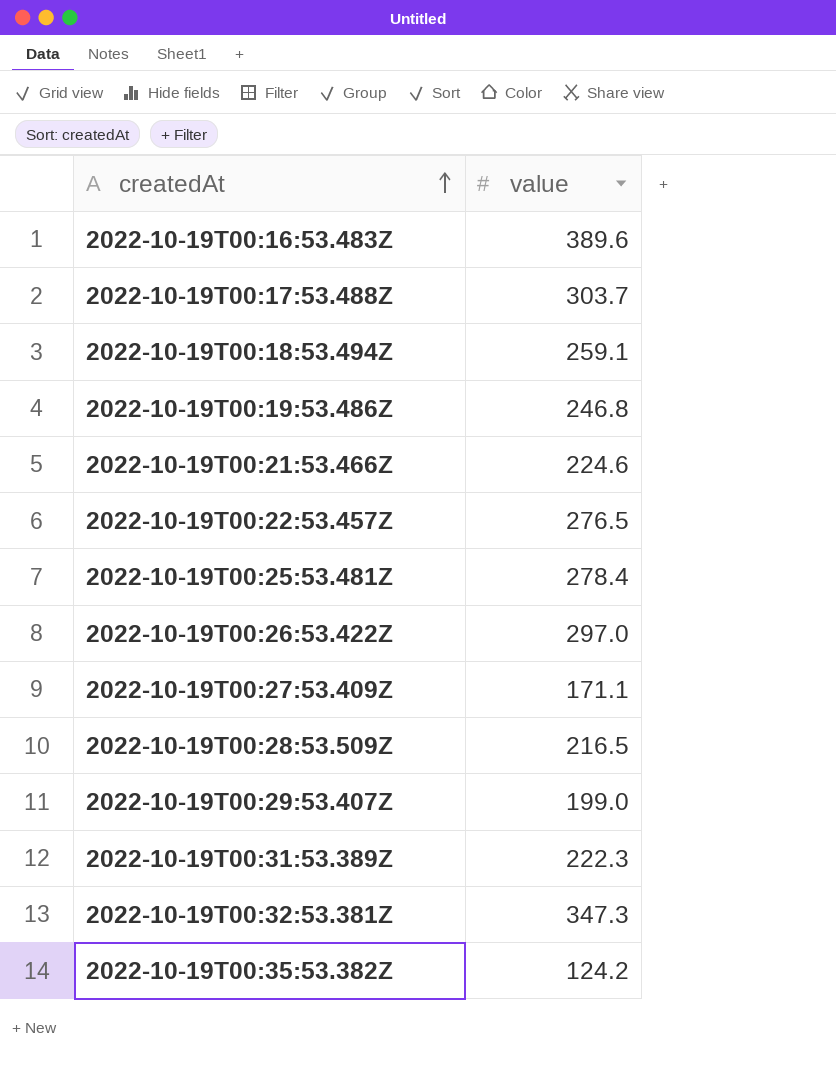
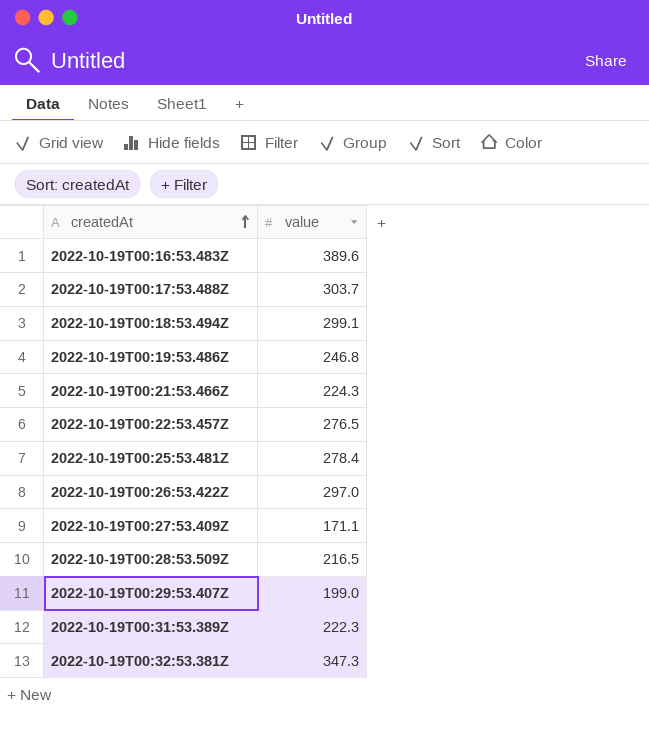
row 2022-10-19T00:35:53.382Z: 124.2 -> none
2022-10-19T00:18:53.494Z | value: 259.1 -> 299.1
2022-10-19T00:21:53.466Z | value: 224.6 -> 224.3

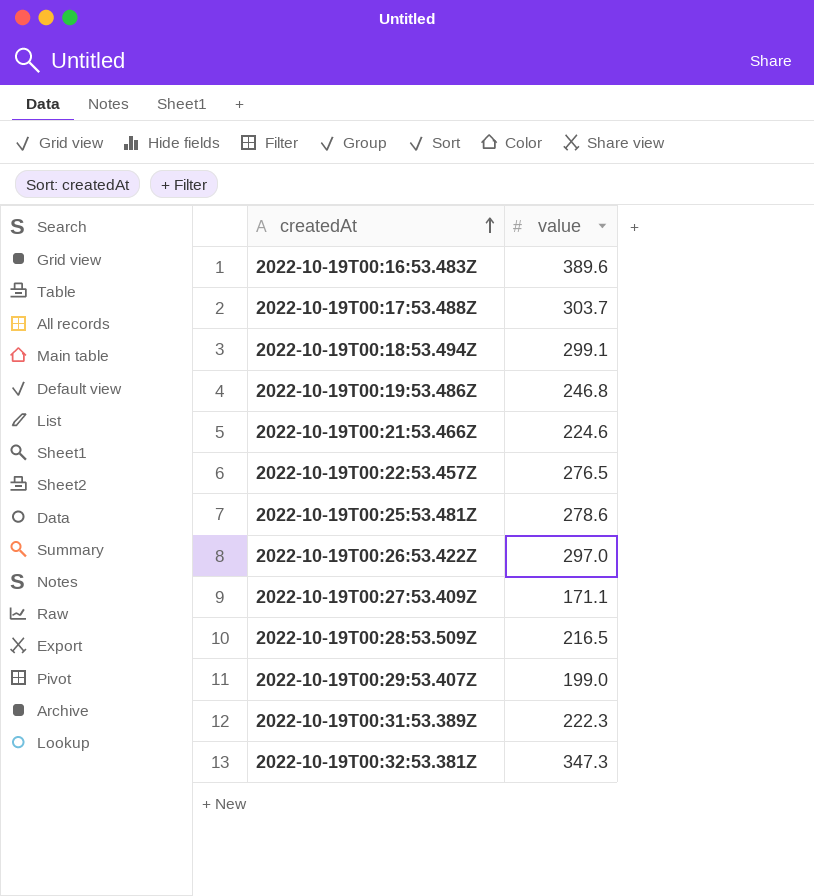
2022-10-19T00:21:53.466Z | value: 224.3 -> 224.6
2022-10-19T00:25:53.481Z | value: 278.4 -> 278.6

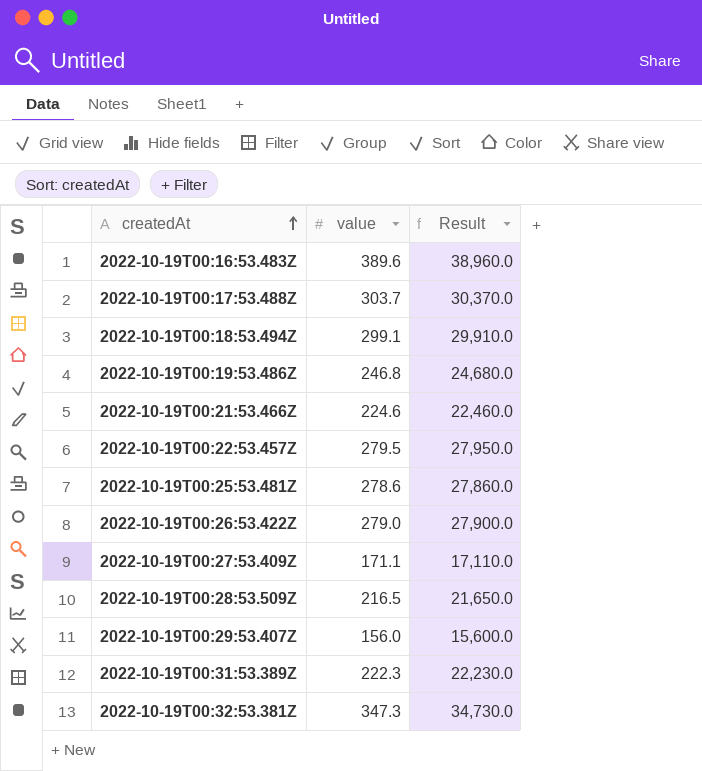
column Result | formula: none -> [value] * 100
2022-10-19T00:22:53.457Z | value: 276.5 -> 279.5
2022-10-19T00:26:53.422Z | value: 297.0 -> 279.0
2022-10-19T00:29:53.407Z | value: 199.0 -> 156.0

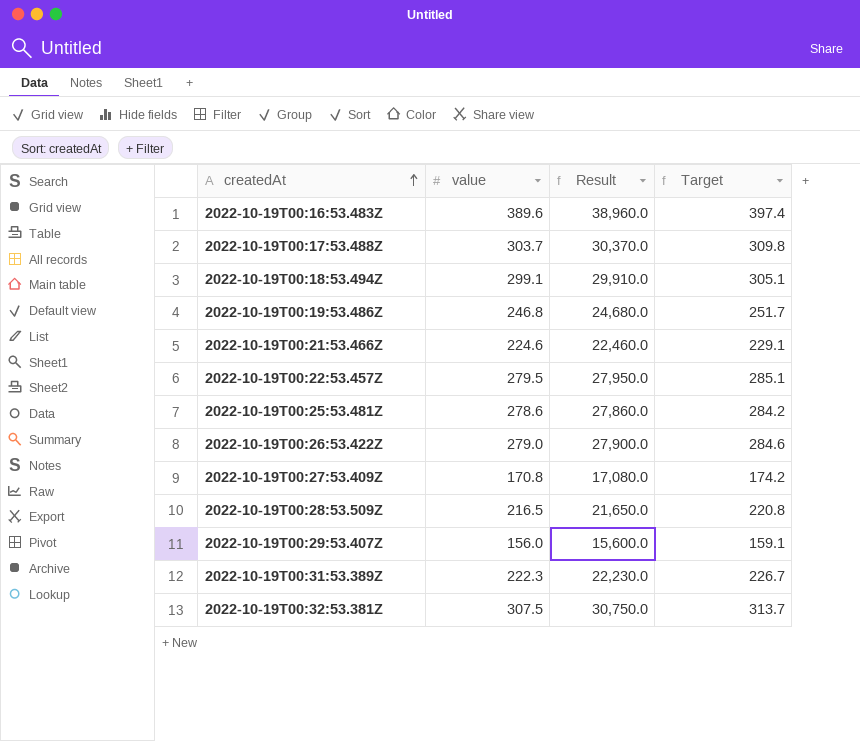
column Target | formula: none -> [value] * 1.02
2022-10-19T00:27:53.409Z | value: 171.1 -> 170.8
2022-10-19T00:27:53.409Z | Result: 17,110.0 -> 17,080.0
2022-10-19T00:32:53.381Z | value: 347.3 -> 307.5
2022-10-19T00:32:53.381Z | Result: 34,730.0 -> 30,750.0

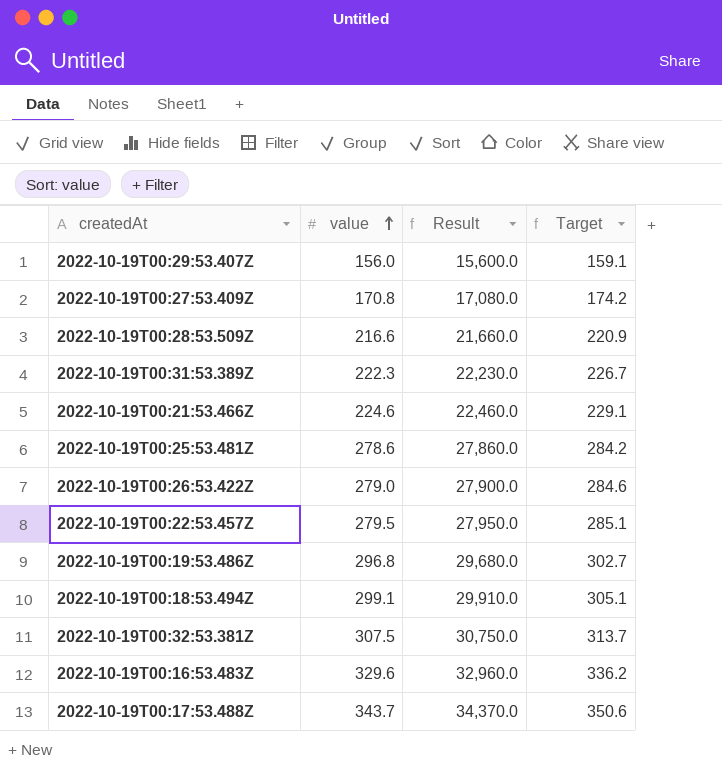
row order: createdAt ascending -> value ascending
2022-10-19T00:28:53.509Z | value: 216.5 -> 216.6
2022-10-19T00:28:53.509Z | Result: 21,650.0 -> 21,660.0
2022-10-19T00:28:53.509Z | Target: 220.8 -> 220.9
2022-10-19T00:19:53.486Z | value: 246.8 -> 296.8
2022-10-19T00:19:53.486Z | Result: 24,680.0 -> 29,680.0
2022-10-19T00:19:53.486Z | Target: 251.7 -> 302.7
2022-10-19T00:16:53.483Z | value: 389.6 -> 329.6
2022-10-19T00:16:53.483Z | Result: 38,960.0 -> 32,960.0
2022-10-19T00:16:53.483Z | Target: 397.4 -> 336.2
2022-10-19T00:17:53.488Z | value: 303.7 -> 343.7
2022-10-19T00:17:53.488Z | Result: 30,370.0 -> 34,370.0
2022-10-19T00:17:53.488Z | Target: 309.8 -> 350.6

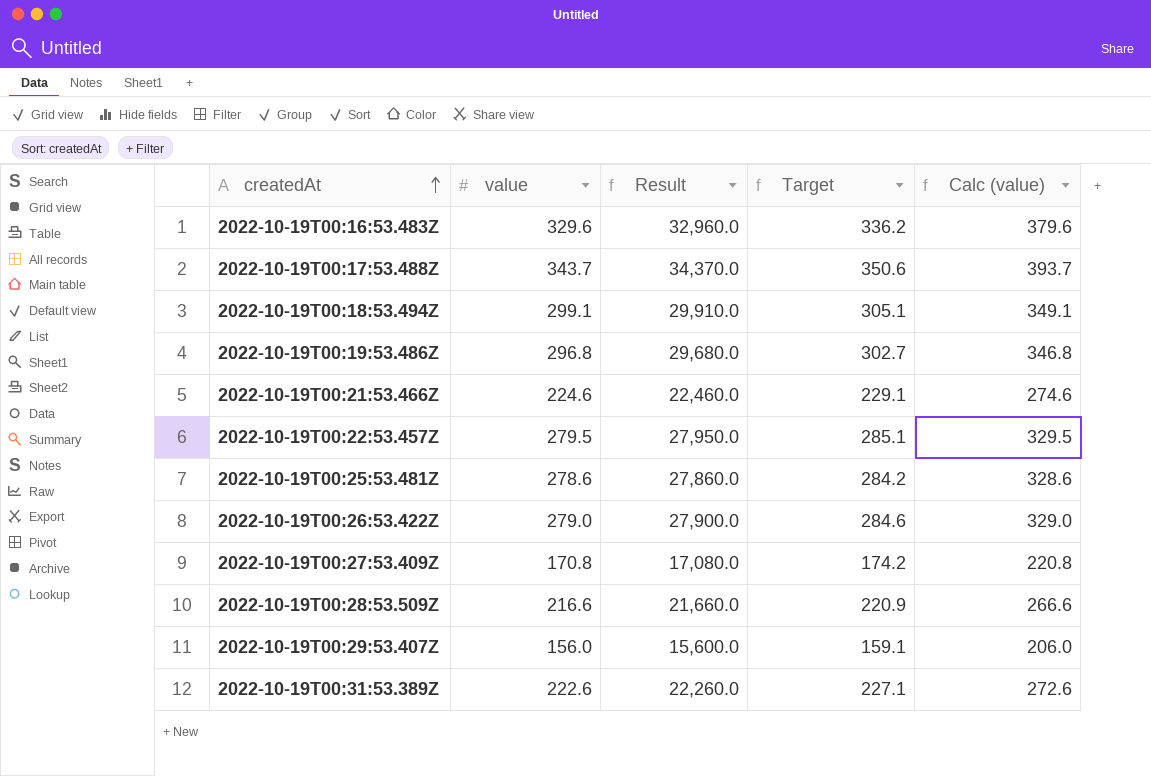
row order: value ascending -> createdAt ascending
column Calc (value) | formula: none -> [value] + 50
row 2022-10-19T00:32:53.381Z: 307.5 | 30,750.0 | 313.7 -> none
2022-10-19T00:31:53.389Z | value: 222.3 -> 222.6
2022-10-19T00:31:53.389Z | Result: 22,230.0 -> 22,260.0
2022-10-19T00:31:53.389Z | Target: 226.7 -> 227.1

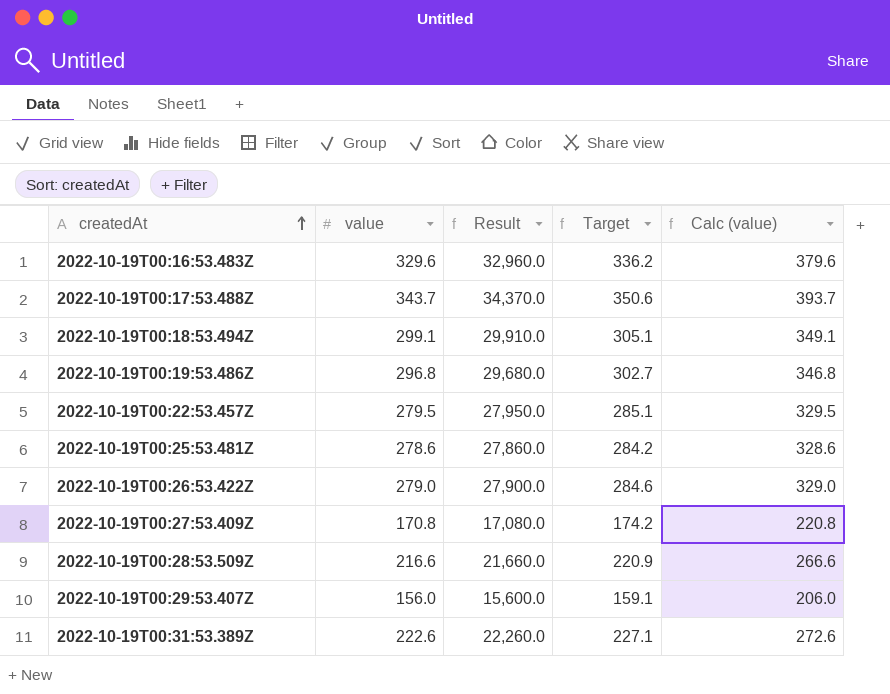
row 2022-10-19T00:21:53.466Z: 224.6 | 22,460.0 | 229.1 | 274.6 -> none

